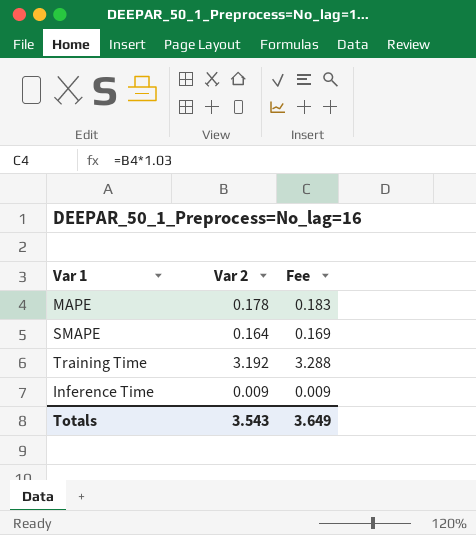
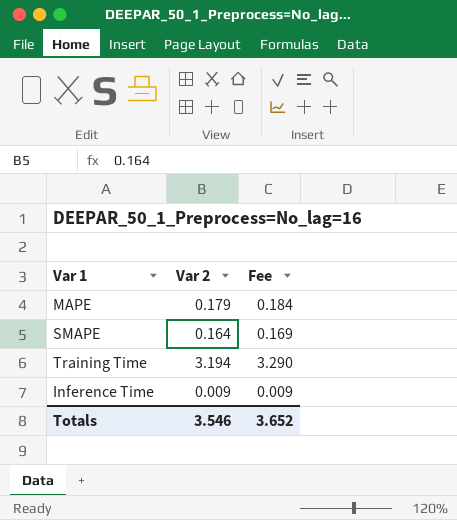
MAPE | Var 2: 0.178 -> 0.179
MAPE | Fee: 0.183 -> 0.184
Training Time | Var 2: 3.192 -> 3.194
Training Time | Fee: 3.288 -> 3.290
Totals | Var 2: 3.543 -> 3.546
Totals | Fee: 3.649 -> 3.652

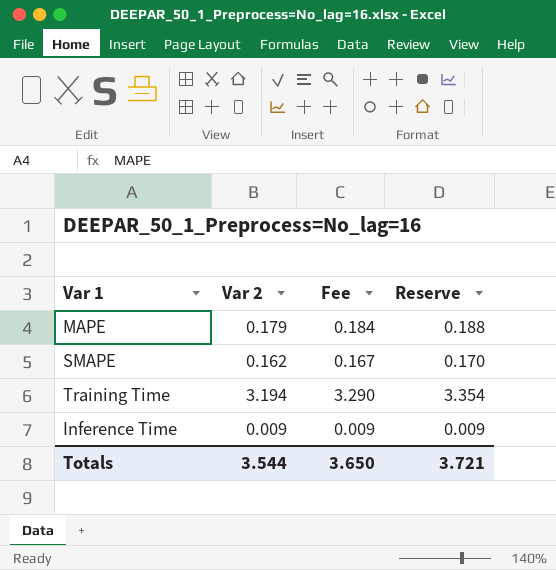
column Reserve | formula: none -> [Var 2] * 1.05
SMAPE | Var 2: 0.164 -> 0.162
SMAPE | Fee: 0.169 -> 0.167
Totals | Var 2: 3.546 -> 3.544
Totals | Fee: 3.652 -> 3.650

